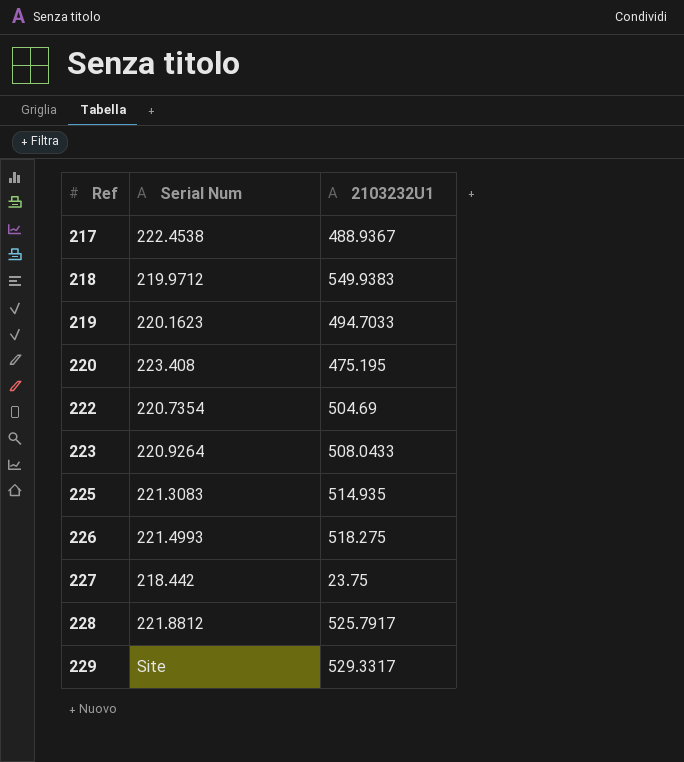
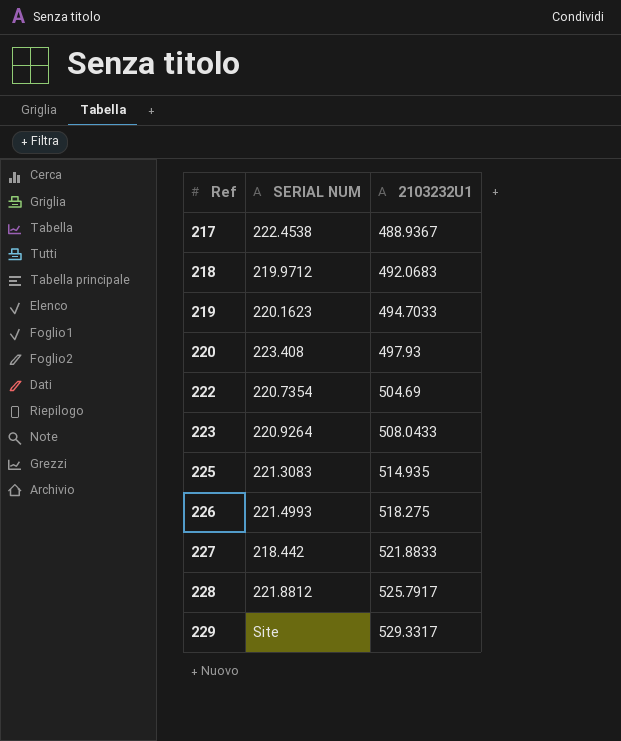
column name: Serial Num -> SERIAL NUM
218 | 2103232U1: 549.9383 -> 492.0683
220 | 2103232U1: 475.195 -> 497.93
227 | 2103232U1: 23.75 -> 521.8833

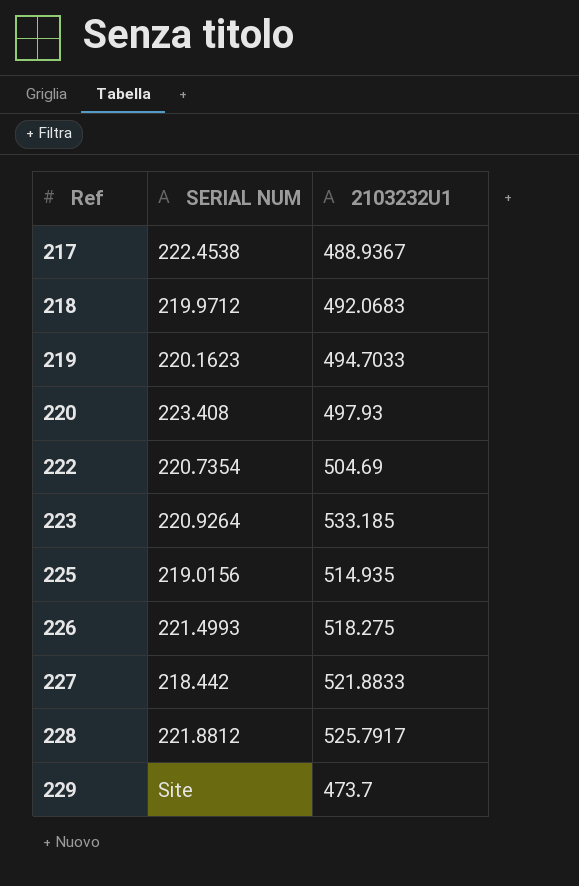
223 | 2103232U1: 508.0433 -> 533.185
225 | SERIAL NUM: 221.3083 -> 219.0156
229 | 2103232U1: 529.3317 -> 473.7

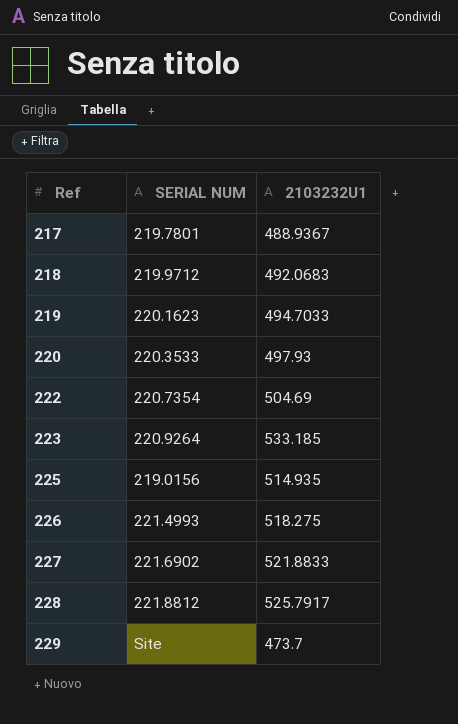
217 | SERIAL NUM: 222.4538 -> 219.7801
220 | SERIAL NUM: 223.408 -> 220.3533
227 | SERIAL NUM: 218.442 -> 221.6902

